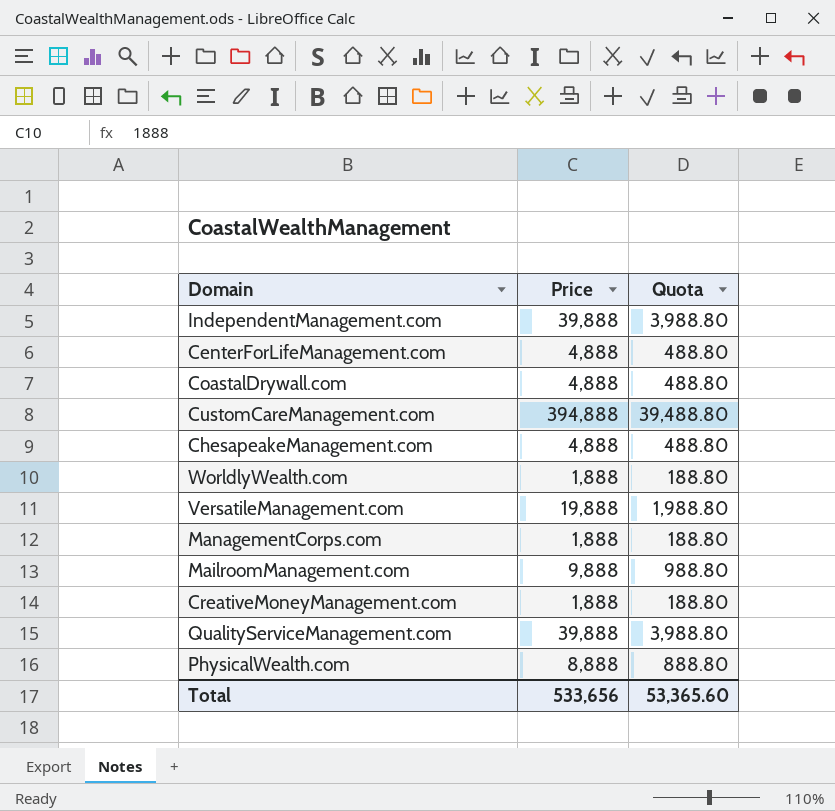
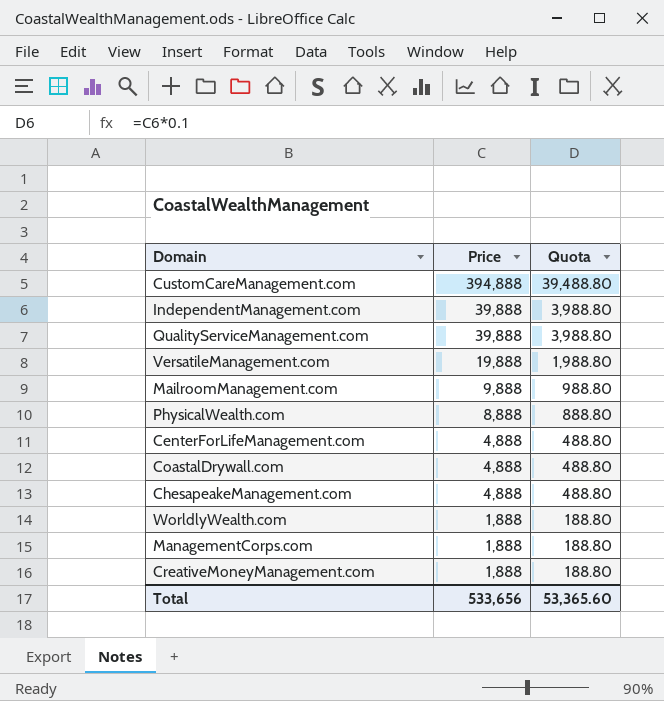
row order: none -> Price descending

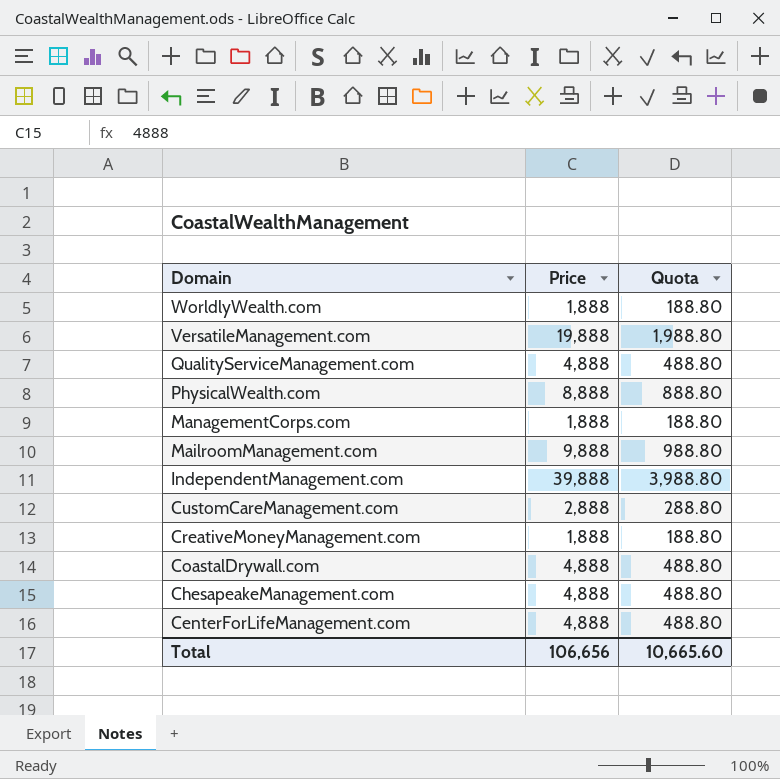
row order: Price descending -> Domain descending
QualityServiceManagement.com | Price: 39,888 -> 4,888
QualityServiceManagement.com | Quota: 3,988.80 -> 488.80
CustomCareManagement.com | Price: 394,888 -> 2,888
CustomCareManagement.com | Quota: 39,488.80 -> 288.80
Total | Price: 533,656 -> 106,656
Total | Quota: 53,365.60 -> 10,665.60

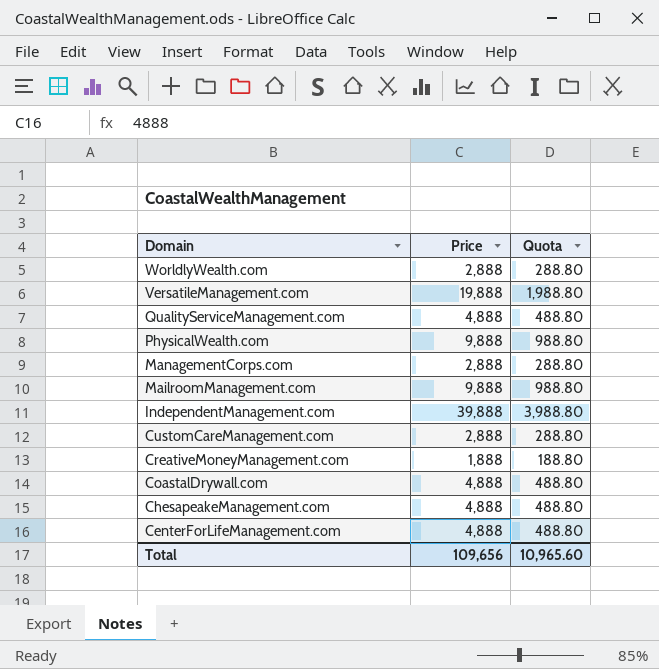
WorldlyWealth.com | Price: 1,888 -> 2,888
WorldlyWealth.com | Quota: 188.80 -> 288.80
PhysicalWealth.com | Price: 8,888 -> 9,888
PhysicalWealth.com | Quota: 888.80 -> 988.80
ManagementCorps.com | Price: 1,888 -> 2,888
ManagementCorps.com | Quota: 188.80 -> 288.80
Total | Price: 106,656 -> 109,656
Total | Quota: 10,665.60 -> 10,965.60

